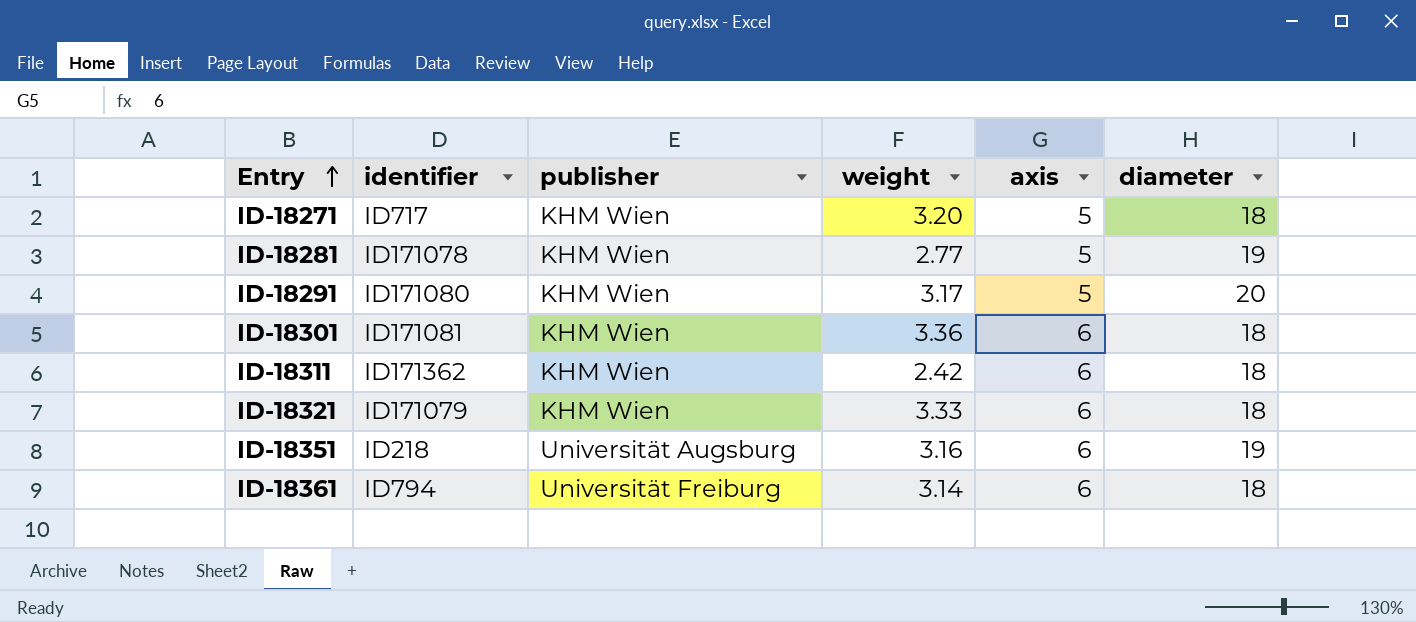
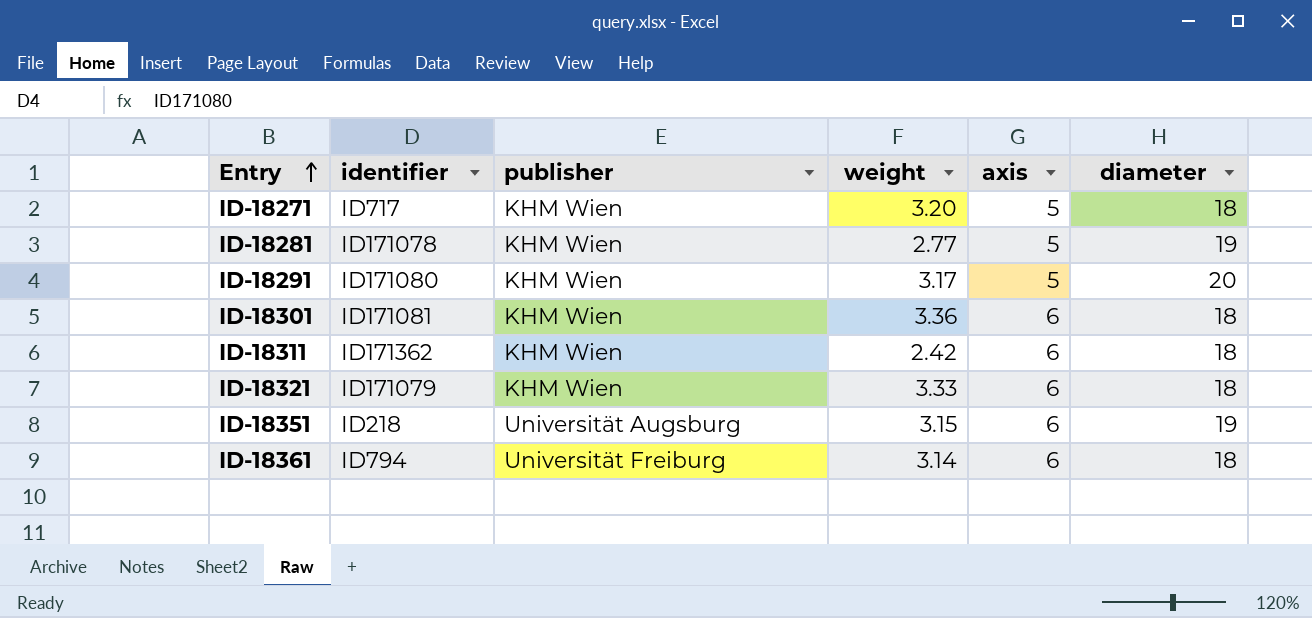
ID-18351 | weight: 3.16 -> 3.15

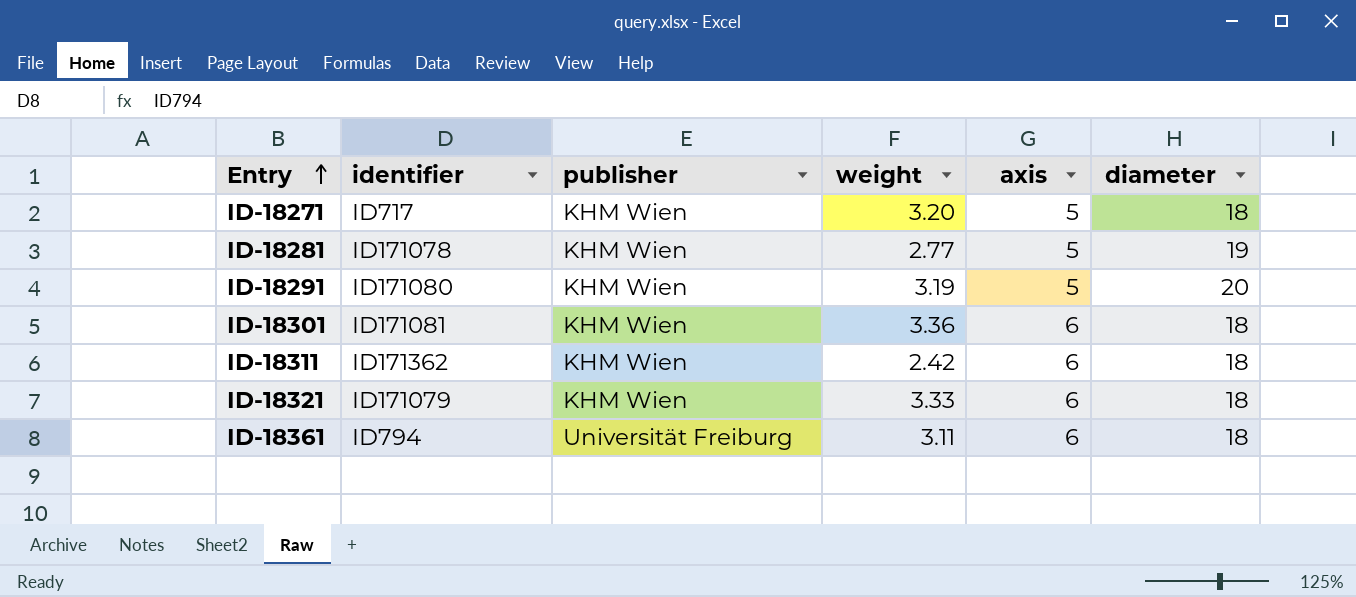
row ID-18351: ID218 | Universität Augsburg | 3.15 | 6 | 19 -> none
ID-18291 | weight: 3.17 -> 3.19
ID-18361 | weight: 3.14 -> 3.11

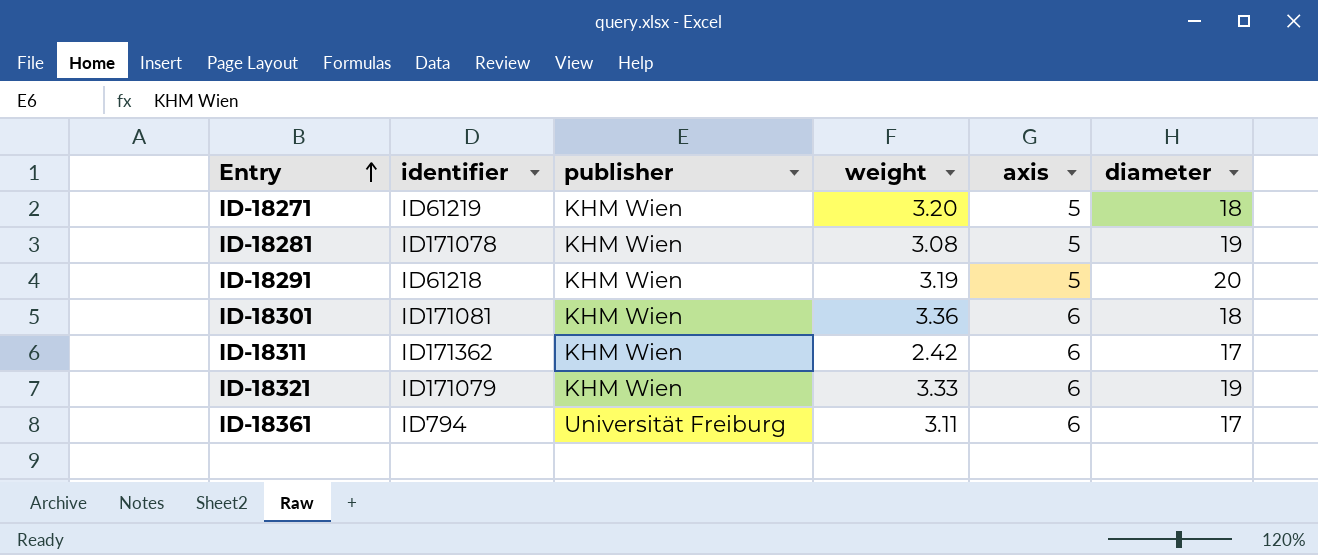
ID-18271 | identifier: ID717 -> ID61219
ID-18281 | weight: 2.77 -> 3.08
ID-18291 | identifier: ID171080 -> ID61218
ID-18311 | diameter: 18 -> 17
ID-18321 | diameter: 18 -> 19
ID-18361 | diameter: 18 -> 17

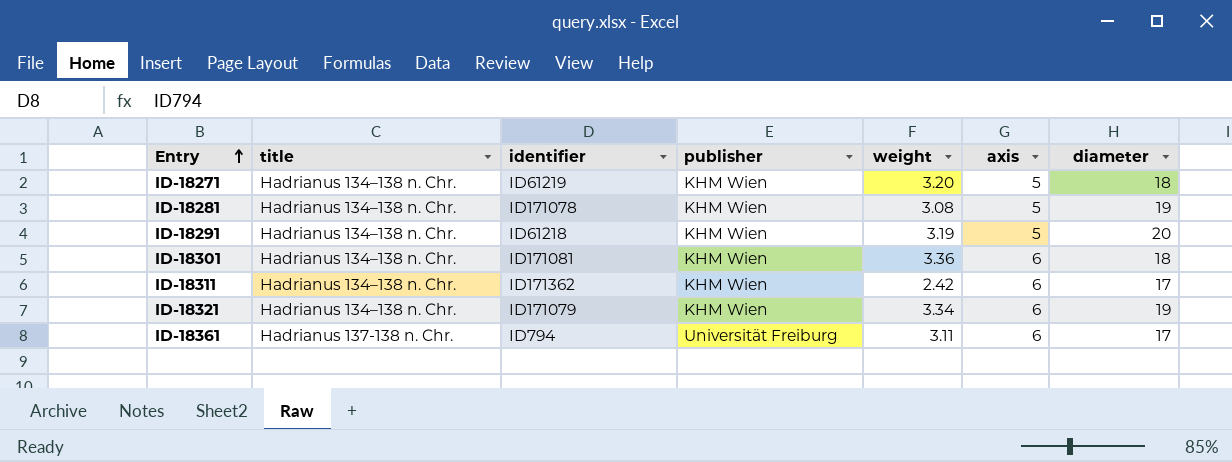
column title | position: none -> 2
ID-18321 | weight: 3.33 -> 3.34

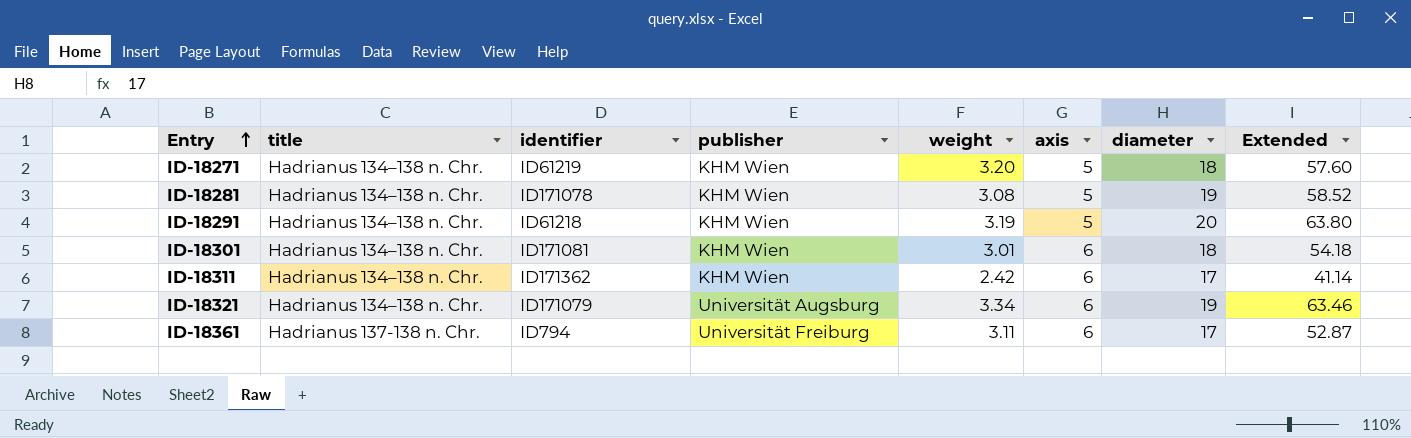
column Extended | formula: none -> [weight] * [diameter]
ID-18301 | weight: 3.36 -> 3.01
ID-18321 | publisher: KHM Wien -> Universität Augsburg

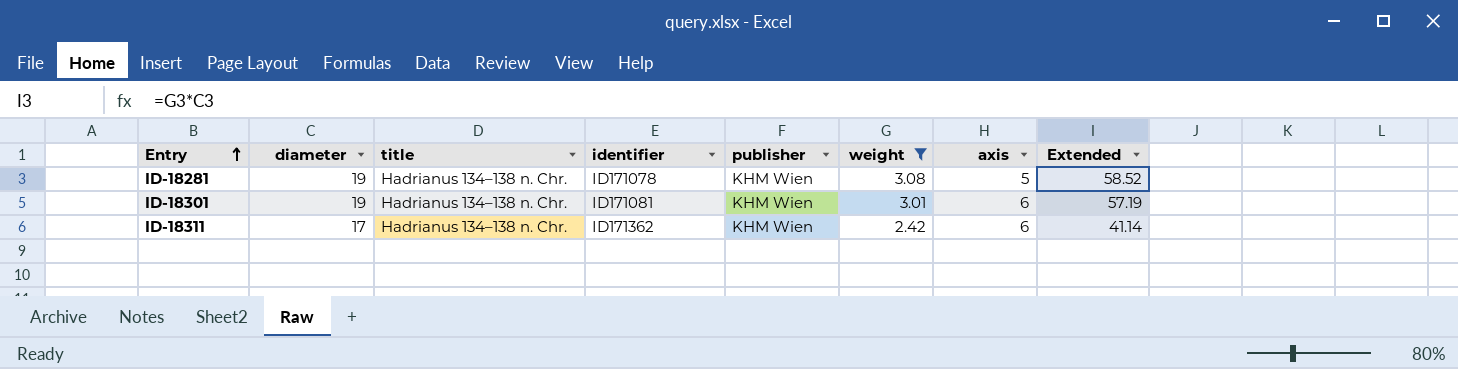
filter: none -> weight <= 3.08
column diameter | position: 7 -> 2
ID-18301 | diameter: 18 -> 19
ID-18301 | Extended: 54.18 -> 57.19

